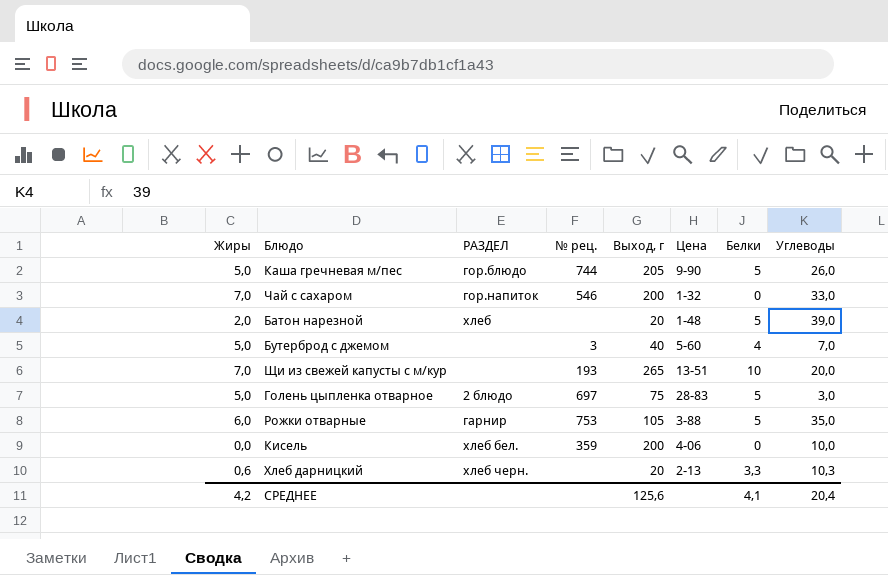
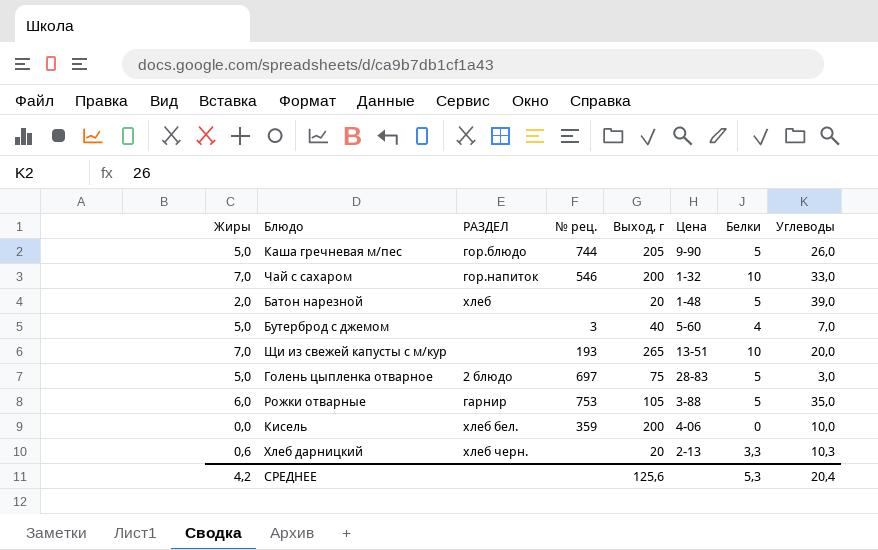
Чай с сахаром | Белки: 0 -> 10
СРЕДНЕЕ | Белки: 4,1 -> 5,3

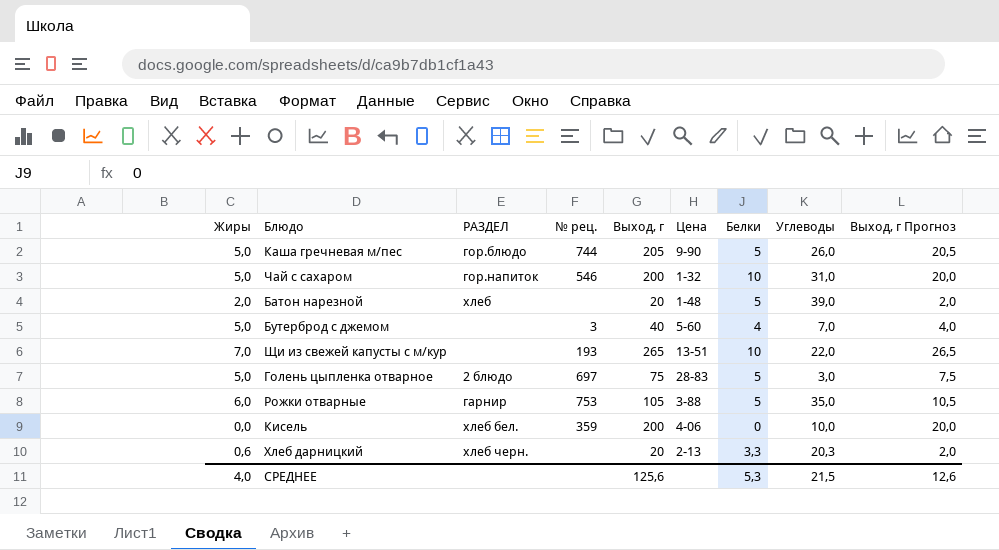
column Выход, г Прогноз | formula: none -> [Выход, г] * 0,1
Чай с сахаром | Жиры: 7,0 -> 5,0
Чай с сахаром | Углеводы: 33,0 -> 31,0
Щи из свежей капусты с м/кур | Углеводы: 20,0 -> 22,0
Хлеб дарницкий | Углеводы: 10,3 -> 20,3
СРЕДНЕЕ | Жиры: 4,2 -> 4,0
СРЕДНЕЕ | Углеводы: 20,4 -> 21,5

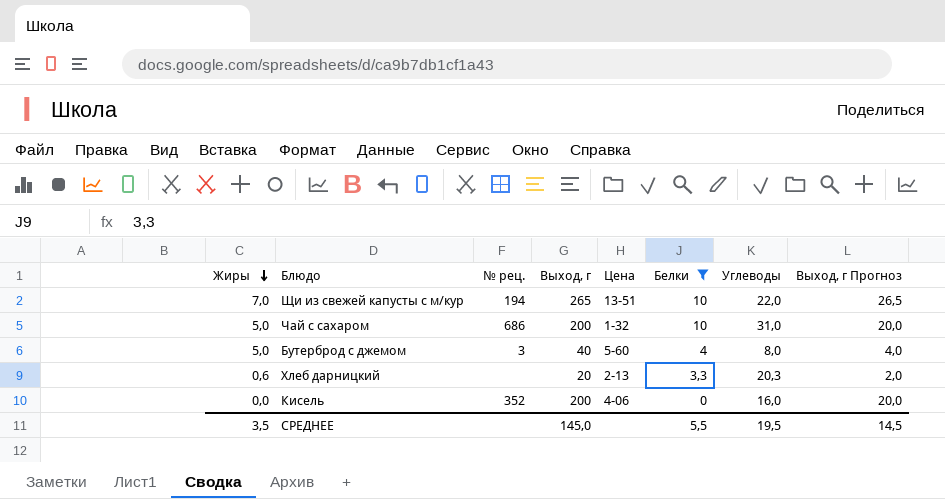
filter: none -> Белки != 5
row order: none -> Жиры descending
column РАЗДЕЛ | position: 3 -> none
Щи из свежей капусты с м/кур | № рец.: 193 -> 194
Чай с сахаром | № рец.: 546 -> 686
Бутерброд с джемом | Углеводы: 7,0 -> 8,0
Кисель | № рец.: 359 -> 352
Кисель | Углеводы: 10,0 -> 16,0
СРЕДНЕЕ | Жиры: 4,0 -> 3,5
СРЕДНЕЕ | Выход, г: 125,6 -> 145,0
СРЕДНЕЕ | Белки: 5,3 -> 5,5
СРЕДНЕЕ | Углеводы: 21,5 -> 19,5
СРЕДНЕЕ | Выход, г Прогноз: 12,6 -> 14,5

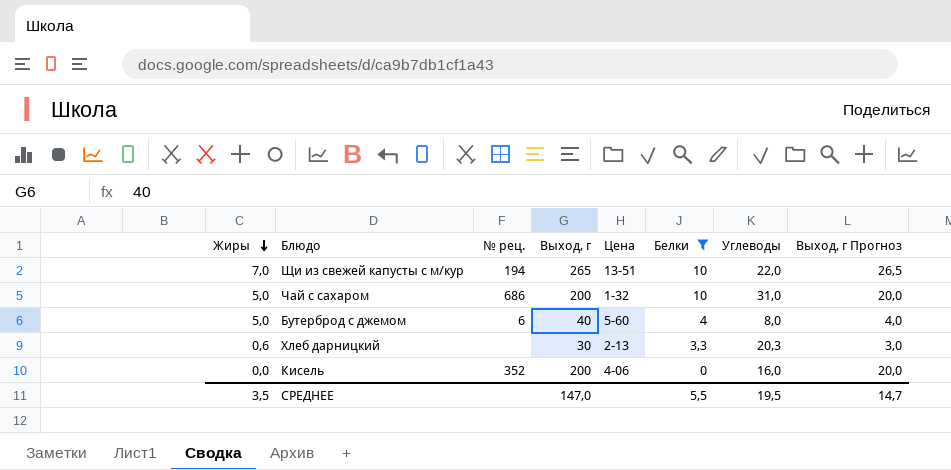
Бутерброд с джемом | № рец.: 3 -> 6
Хлеб дарницкий | Выход, г: 20 -> 30
Хлеб дарницкий | Выход, г Прогноз: 2,0 -> 3,0
СРЕДНЕЕ | Выход, г: 145,0 -> 147,0
СРЕДНЕЕ | Выход, г Прогноз: 14,5 -> 14,7

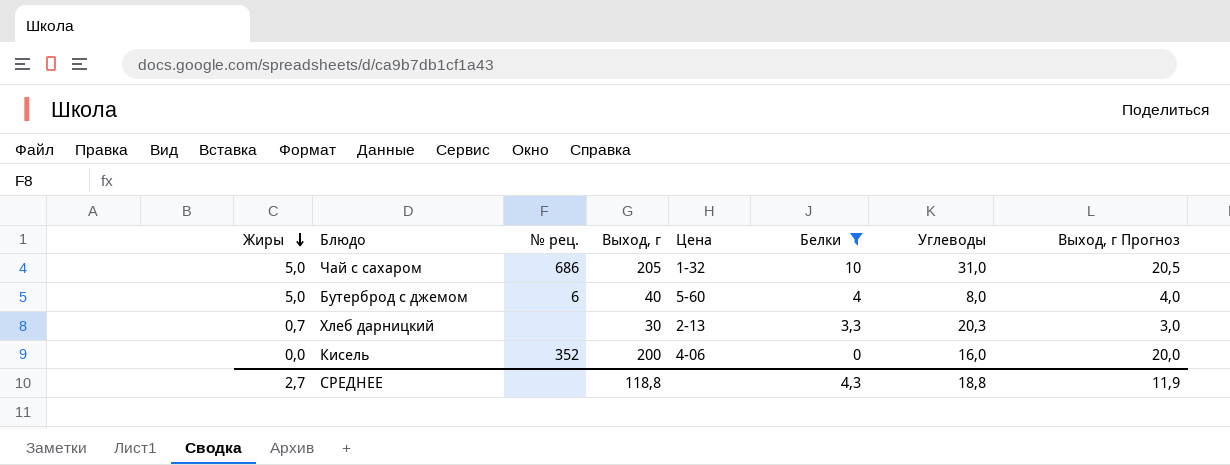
row Щи из свежей капусты с м/кур: 7,0 | 194 | 265 | 13-51 | 10 | 22,0 | 26,5 -> none
Чай с сахаром | Выход, г: 200 -> 205
Чай с сахаром | Выход, г Прогноз: 20,0 -> 20,5
Хлеб дарницкий | Жиры: 0,6 -> 0,7
СРЕДНЕЕ | Жиры: 3,5 -> 2,7
СРЕДНЕЕ | Выход, г: 147,0 -> 118,8
СРЕДНЕЕ | Белки: 5,5 -> 4,3
СРЕДНЕЕ | Углеводы: 19,5 -> 18,8
СРЕДНЕЕ | Выход, г Прогноз: 14,7 -> 11,9

